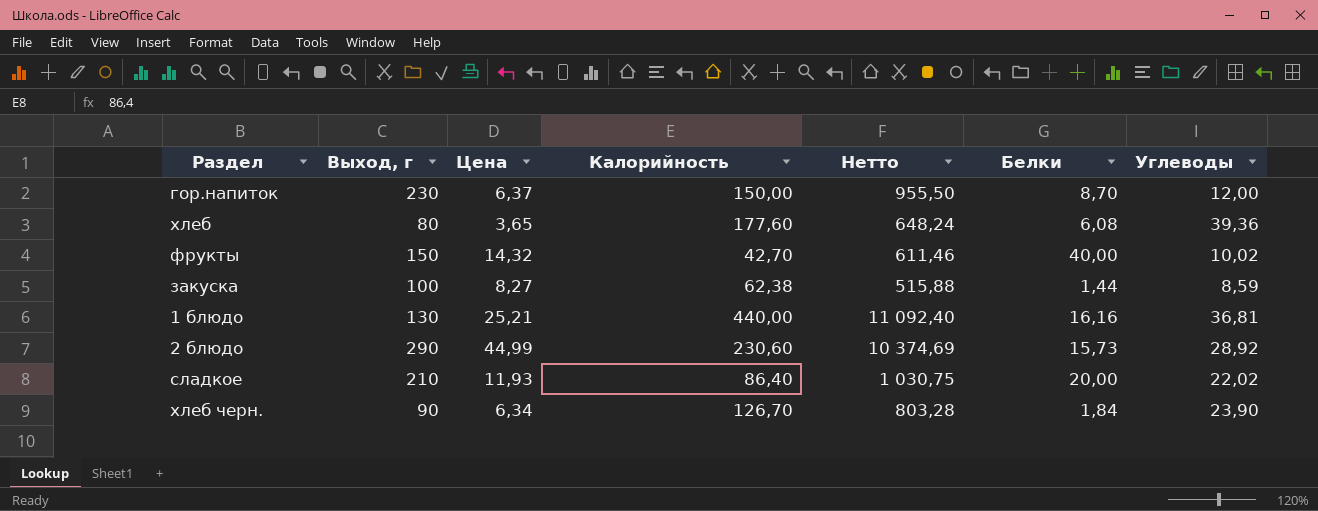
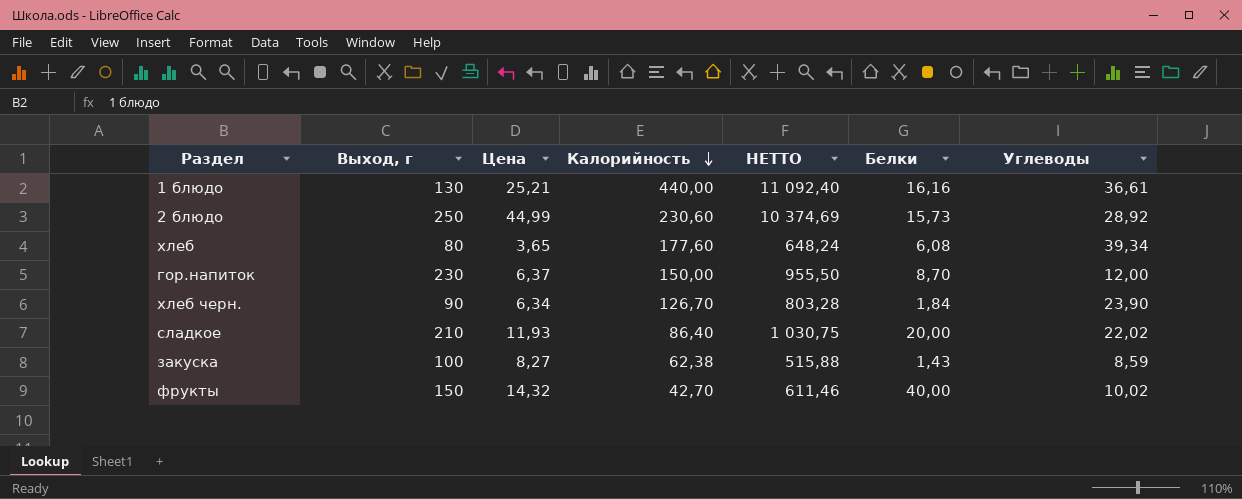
row order: none -> Калорийность descending
column name: Нетто -> НЕТТО
1 блюдо | Углеводы: 36,81 -> 36,61
2 блюдо | Выход, г: 290 -> 250
хлеб | Углеводы: 39,36 -> 39,34
закуска | Белки: 1,44 -> 1,43

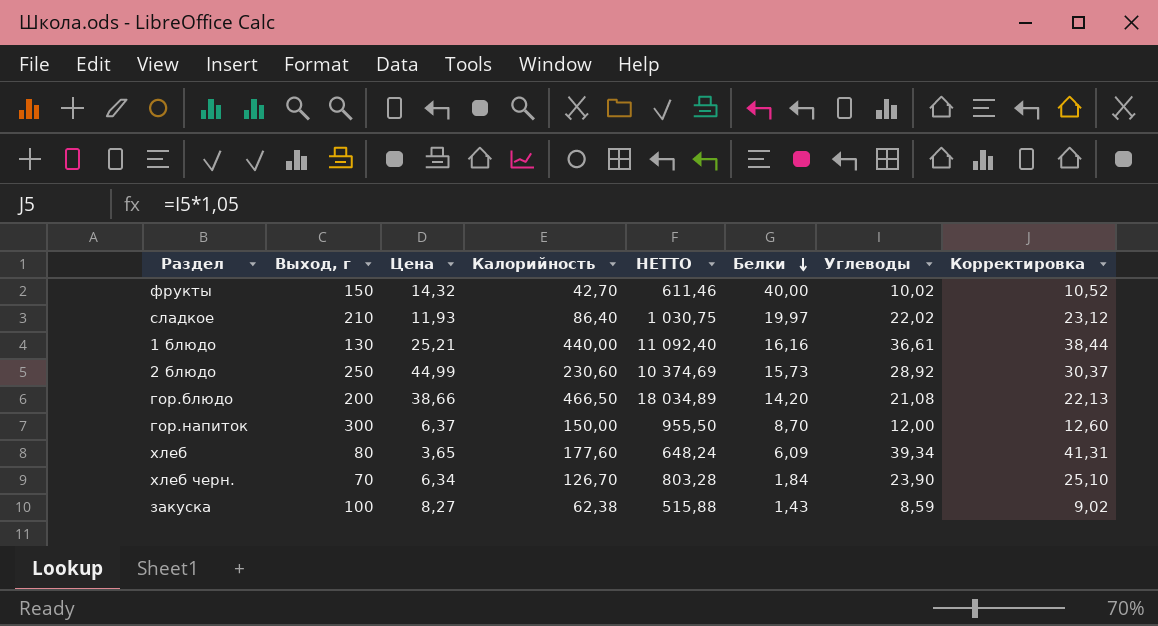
row order: Калорийность descending -> Белки descending
column Корректировка | formula: none -> [Углеводы] * 1,05
сладкое | Белки: 20,00 -> 19,97
row гор.блюдо: none -> 200 | 38,66 | 466,50 | 18 034,89 | 14,20 | 21,08 | 22,13
гор.напиток | Выход, г: 230 -> 300
хлеб | Белки: 6,08 -> 6,09
хлеб черн. | Выход, г: 90 -> 70

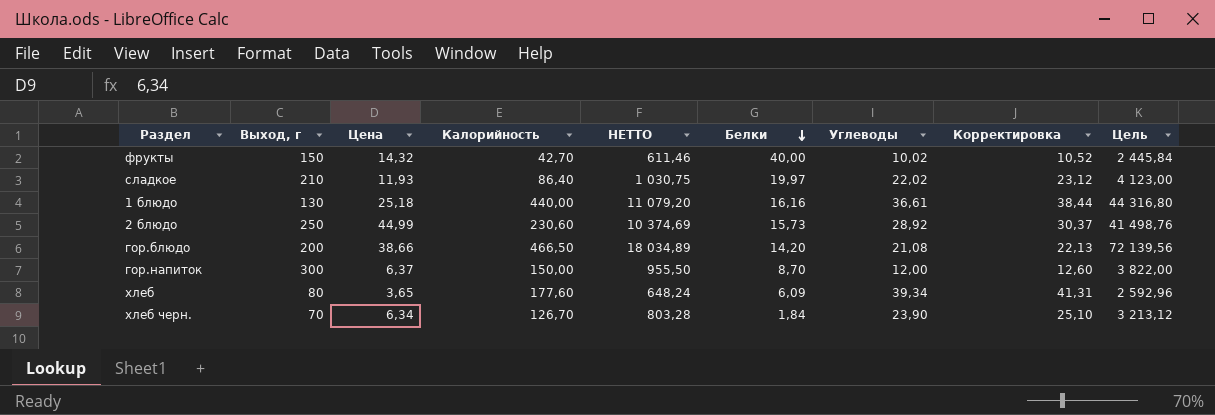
column Цель | formula: none -> [НЕТТО] * 4
row закуска: 100 | 8,27 | 62,38 | 515,88 | 1,43 | 8,59 | 9,02 -> none
1 блюдо | Цена: 25,21 -> 25,18
1 блюдо | НЕТТО: 11 092,40 -> 11 079,20

